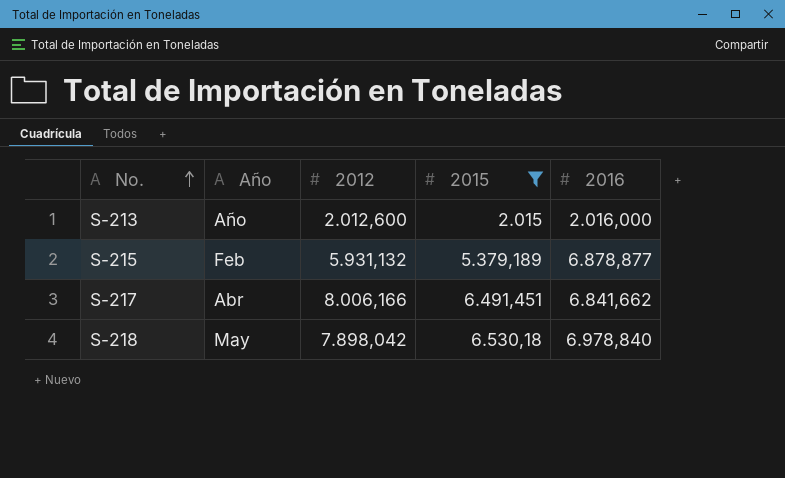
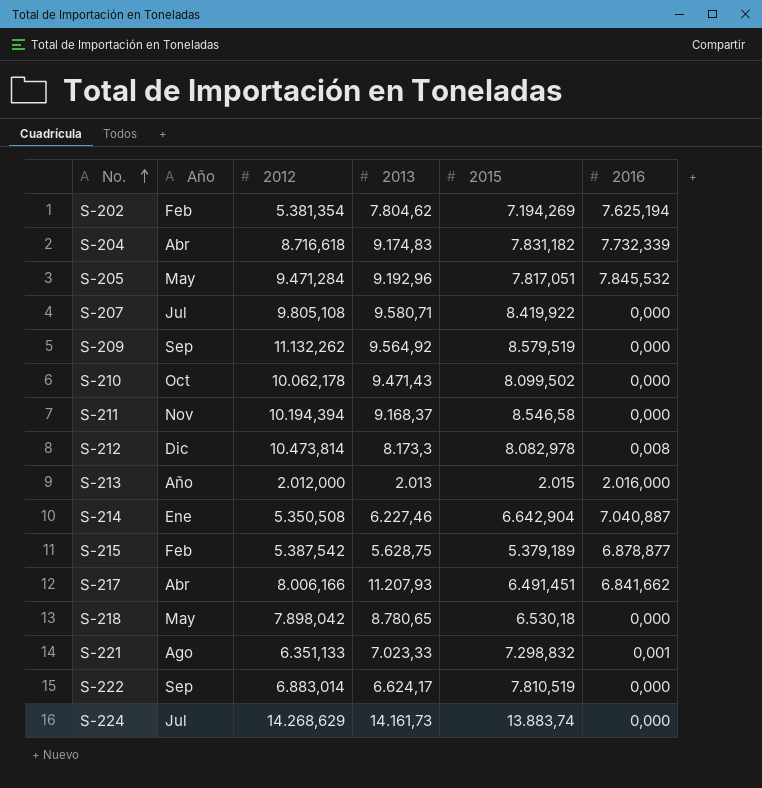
filter: 2015 <= 6.530,18 -> none
column 2013 | position: none -> 4
S-213 | 2012: 2.012,600 -> 2.012,000
S-215 | 2012: 5.931,132 -> 5.387,542
S-218 | 2016: 6.978,840 -> 0,000

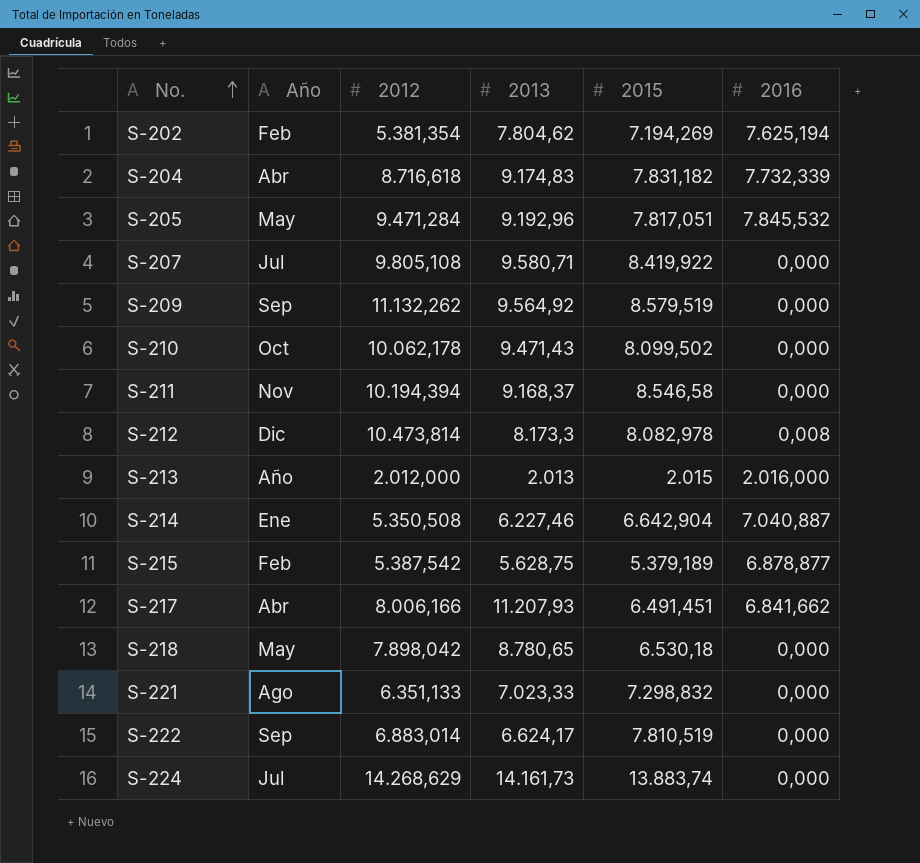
S-221 | 2016: 0,001 -> 0,000

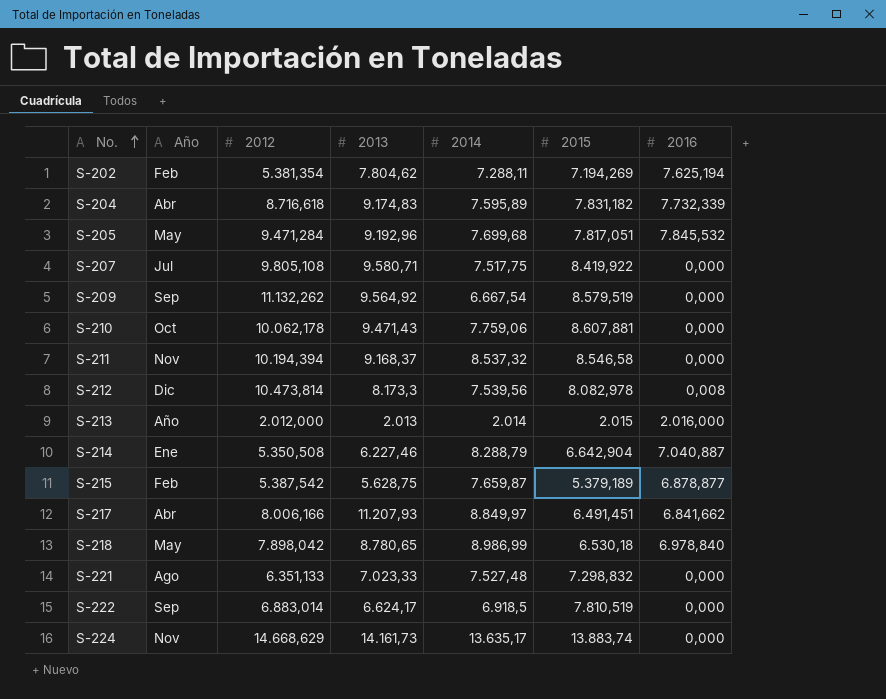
column 2014 | position: none -> 5
S-210 | 2015: 8.099,502 -> 8.607,881
S-218 | 2016: 0,000 -> 6.978,840
S-224 | Año: Jul -> Nov
S-224 | 2012: 14.268,629 -> 14.668,629

